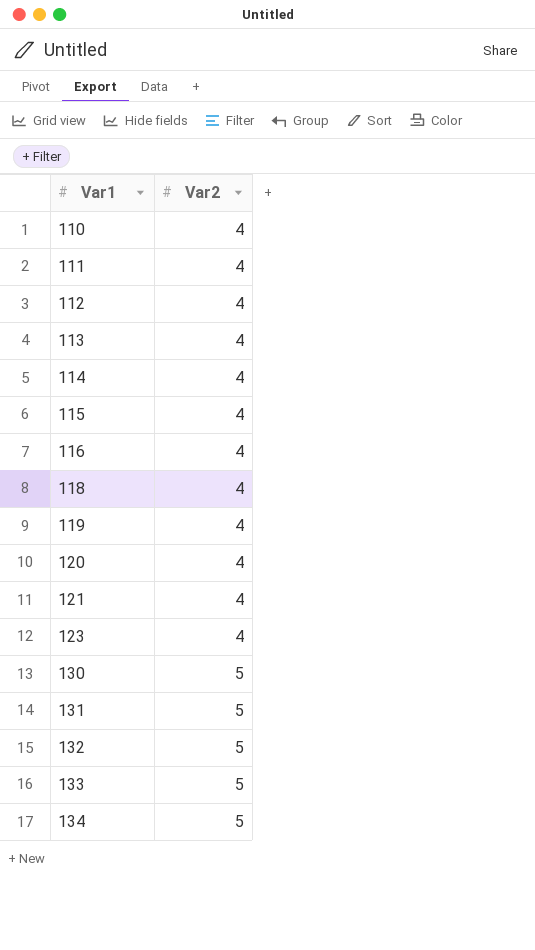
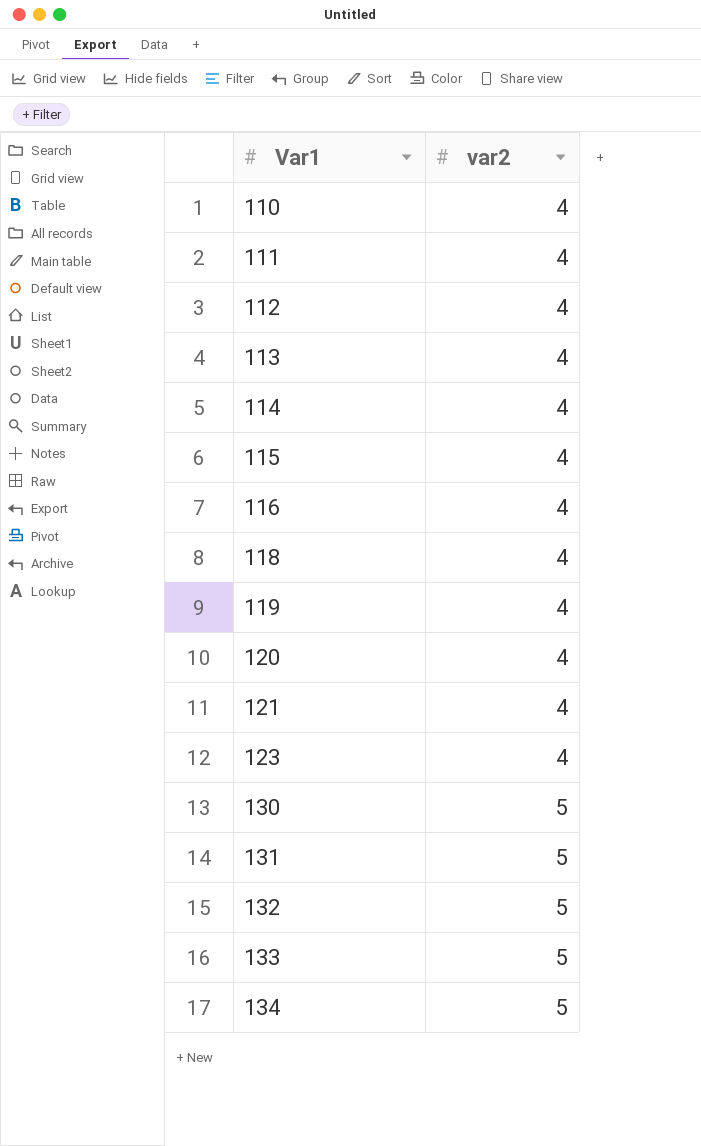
column name: Var2 -> var2

